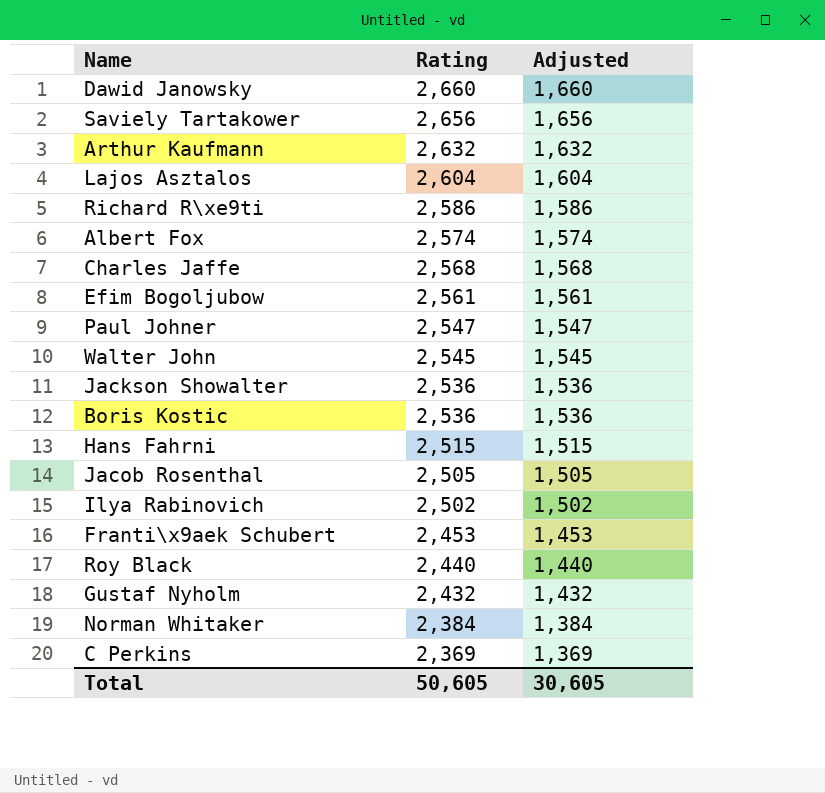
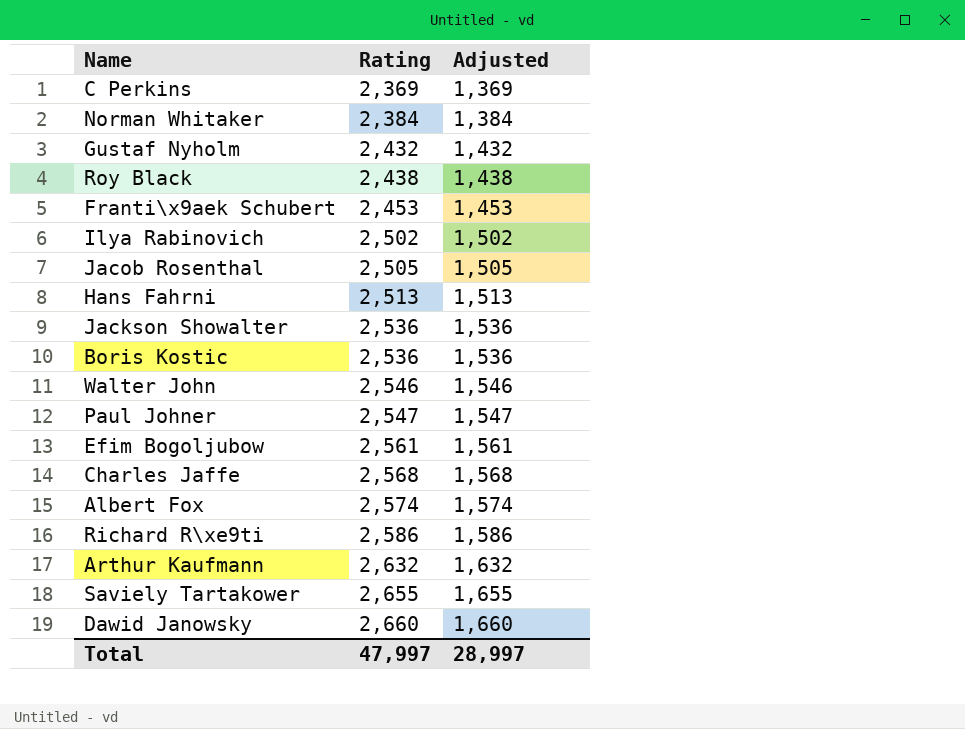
row order: Rating descending -> Rating ascending
row Lajos Asztalos: 2,604 | 1,604 -> none
Roy Black | Rating: 2,440 -> 2,438
Roy Black | Adjusted: 1,440 -> 1,438
Hans Fahrni | Rating: 2,515 -> 2,513
Hans Fahrni | Adjusted: 1,515 -> 1,513
Walter John | Rating: 2,545 -> 2,546
Walter John | Adjusted: 1,545 -> 1,546
Saviely Tartakower | Rating: 2,656 -> 2,655
Saviely Tartakower | Adjusted: 1,656 -> 1,655
Total | Rating: 50,605 -> 47,997
Total | Adjusted: 30,605 -> 28,997

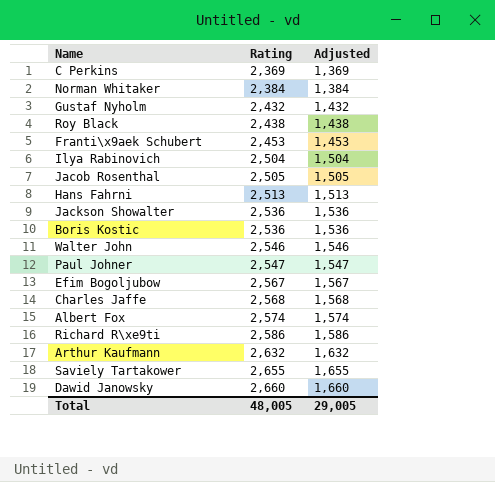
Ilya Rabinovich | Rating: 2,502 -> 2,504
Ilya Rabinovich | Adjusted: 1,502 -> 1,504
Efim Bogoljubow | Rating: 2,561 -> 2,567
Efim Bogoljubow | Adjusted: 1,561 -> 1,567
Total | Rating: 47,997 -> 48,005
Total | Adjusted: 28,997 -> 29,005

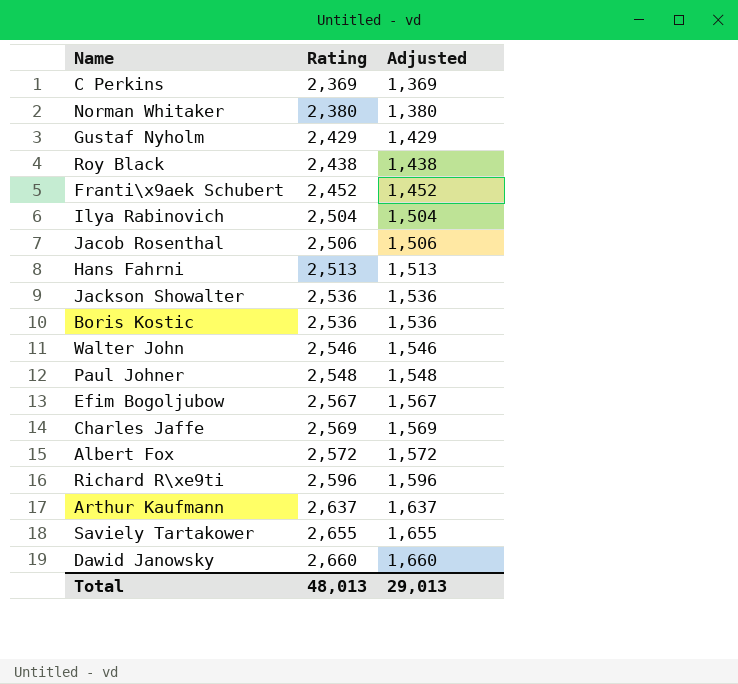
Norman Whitaker | Rating: 2,384 -> 2,380
Norman Whitaker | Adjusted: 1,384 -> 1,380
Gustaf Nyholm | Rating: 2,432 -> 2,429
Gustaf Nyholm | Adjusted: 1,432 -> 1,429
Franti\x9aek Schubert | Rating: 2,453 -> 2,452
Franti\x9aek Schubert | Adjusted: 1,453 -> 1,452
Jacob Rosenthal | Rating: 2,505 -> 2,506
Jacob Rosenthal | Adjusted: 1,505 -> 1,506
Paul Johner | Rating: 2,547 -> 2,548
Paul Johner | Adjusted: 1,547 -> 1,548
Charles Jaffe | Rating: 2,568 -> 2,569
Charles Jaffe | Adjusted: 1,568 -> 1,569
Albert Fox | Rating: 2,574 -> 2,572
Albert Fox | Adjusted: 1,574 -> 1,572
Richard R\xe9ti | Rating: 2,586 -> 2,596
Richard R\xe9ti | Adjusted: 1,586 -> 1,596
Arthur Kaufmann | Rating: 2,632 -> 2,637
Arthur Kaufmann | Adjusted: 1,632 -> 1,637
Total | Rating: 48,005 -> 48,013
Total | Adjusted: 29,005 -> 29,013

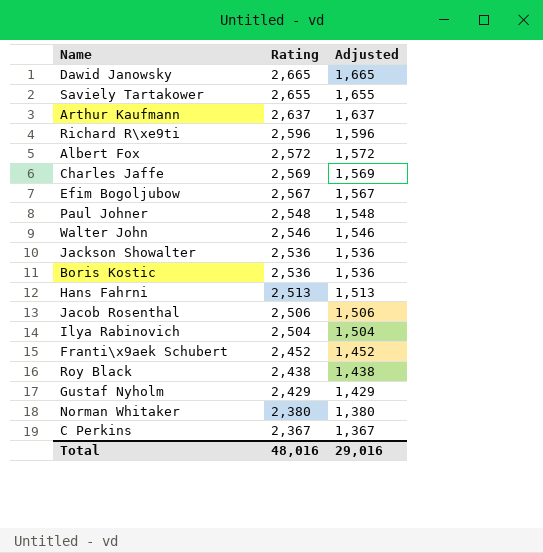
row order: Rating ascending -> Rating descending
Dawid Janowsky | Rating: 2,660 -> 2,665
Dawid Janowsky | Adjusted: 1,660 -> 1,665
C Perkins | Rating: 2,369 -> 2,367
C Perkins | Adjusted: 1,369 -> 1,367
Total | Rating: 48,013 -> 48,016
Total | Adjusted: 29,013 -> 29,016

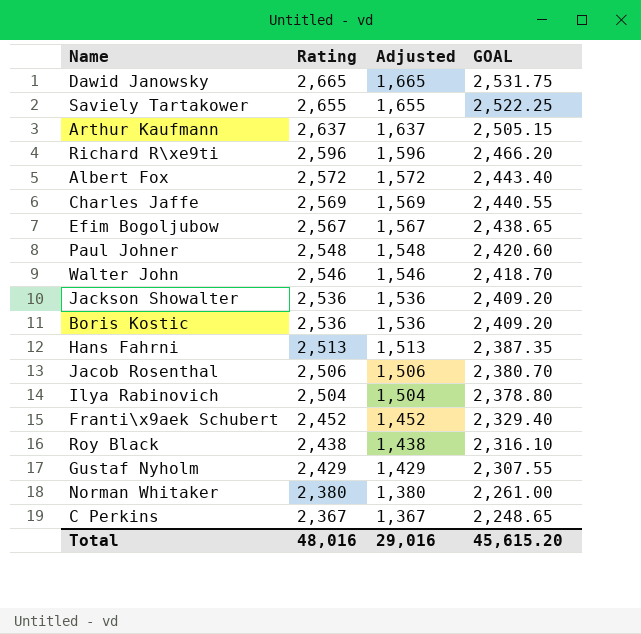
column GOAL | formula: none -> [Rating] * 0.95

